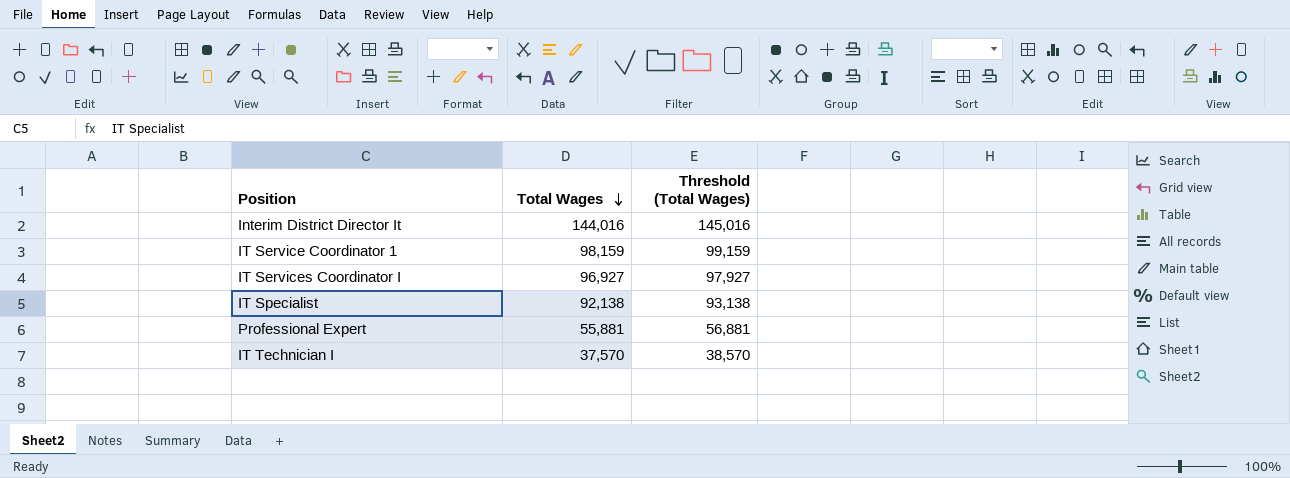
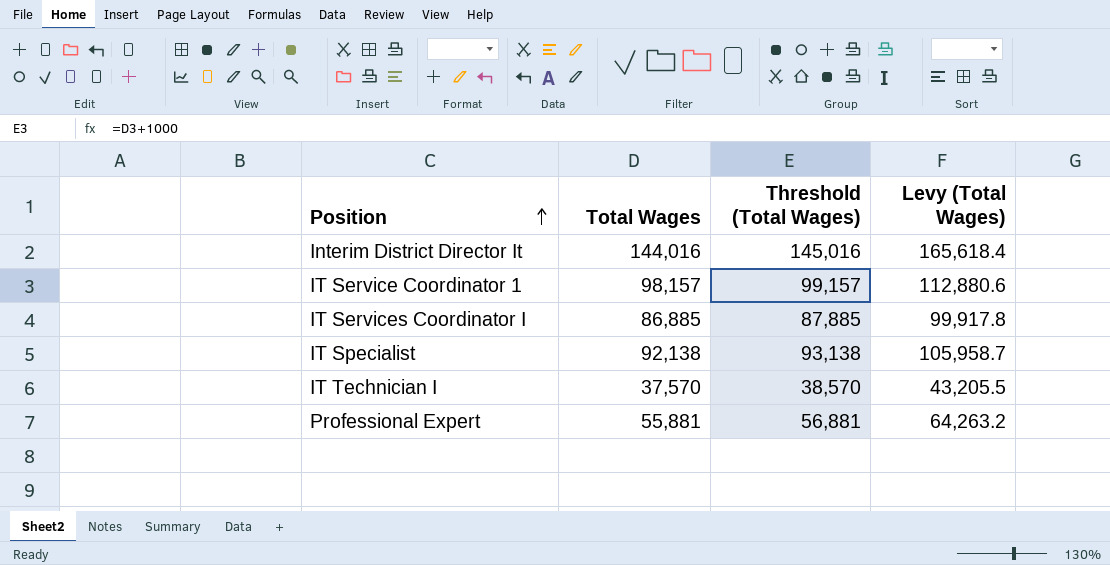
row order: Total Wages descending -> Position ascending
column Levy (Total Wages) | formula: none -> [Total Wages] * 1.15
IT Service Coordinator 1 | Total Wages: 98,159 -> 98,157
IT Service Coordinator 1 | Threshold (Total Wages): 99,159 -> 99,157
IT Services Coordinator I | Total Wages: 96,927 -> 86,885
IT Services Coordinator I | Threshold (Total Wages): 97,927 -> 87,885

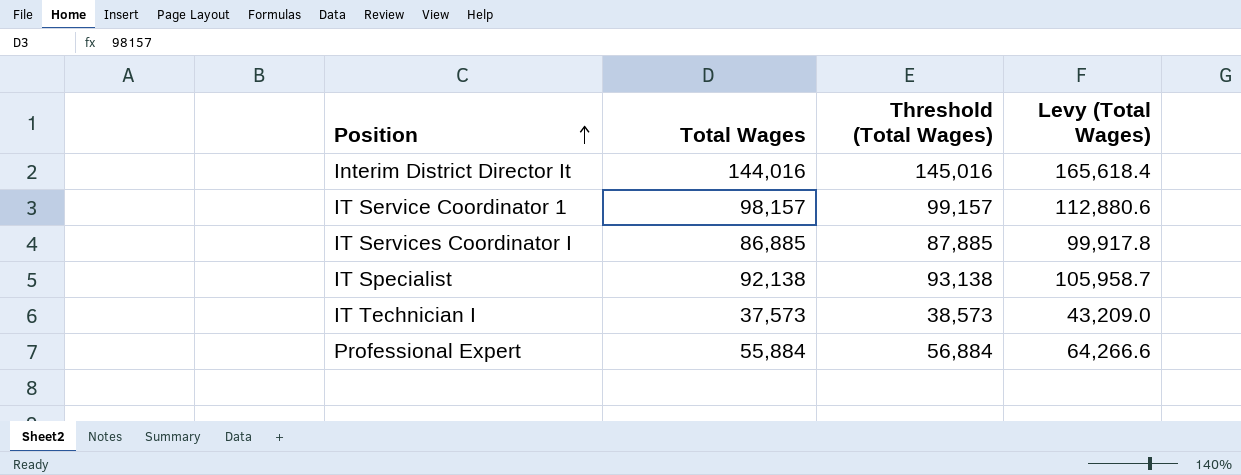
IT Technician I | Total Wages: 37,570 -> 37,573
IT Technician I | Threshold (Total Wages): 38,570 -> 38,573
IT Technician I | Levy (Total Wages): 43,205.5 -> 43,209.0
Professional Expert | Total Wages: 55,881 -> 55,884
Professional Expert | Threshold (Total Wages): 56,881 -> 56,884
Professional Expert | Levy (Total Wages): 64,263.2 -> 64,266.6

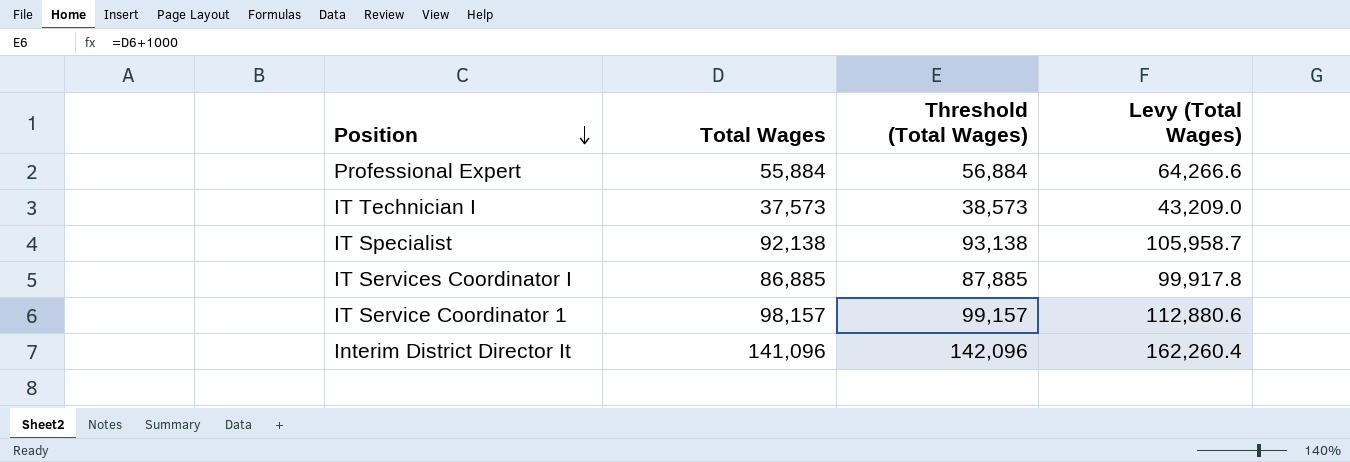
row order: Position ascending -> Position descending
Interim District Director It | Total Wages: 144,016 -> 141,096
Interim District Director It | Threshold (Total Wages): 145,016 -> 142,096
Interim District Director It | Levy (Total Wages): 165,618.4 -> 162,260.4

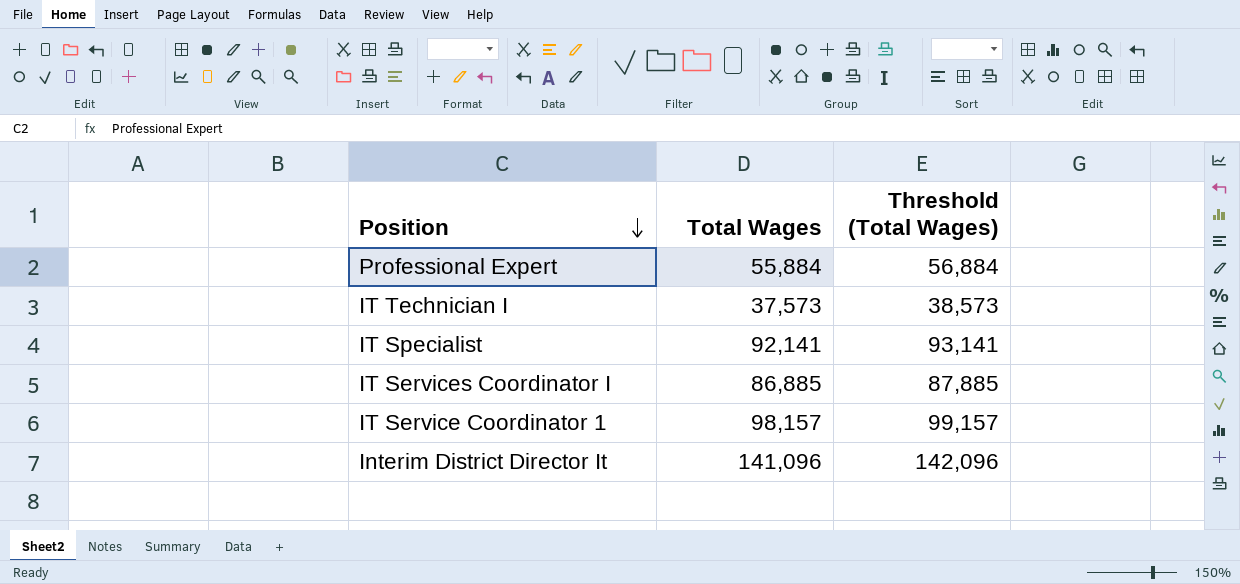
column Levy (Total Wages) | formula: [Total Wages] * 1.15 -> none
IT Specialist | Total Wages: 92,138 -> 92,141
IT Specialist | Threshold (Total Wages): 93,138 -> 93,141

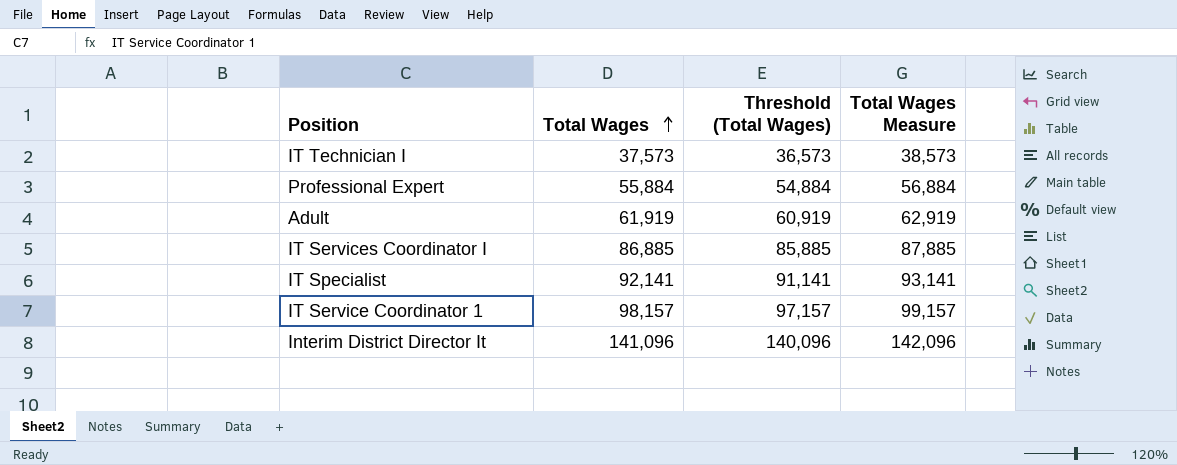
row order: Position descending -> Total Wages ascending
column Threshold (Total Wages) | formula: [Total Wages] + 1000 -> [Total Wages] - 1000
column Total Wages Measure | formula: none -> [Total Wages] + 1000
row Adult: none -> 61,919 | 60,919 | 62,919

